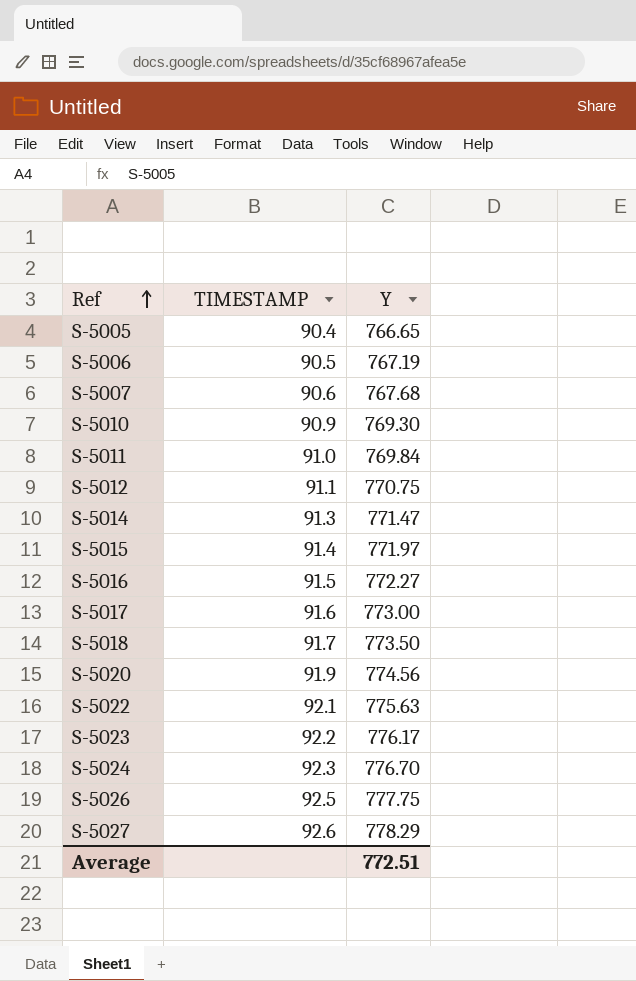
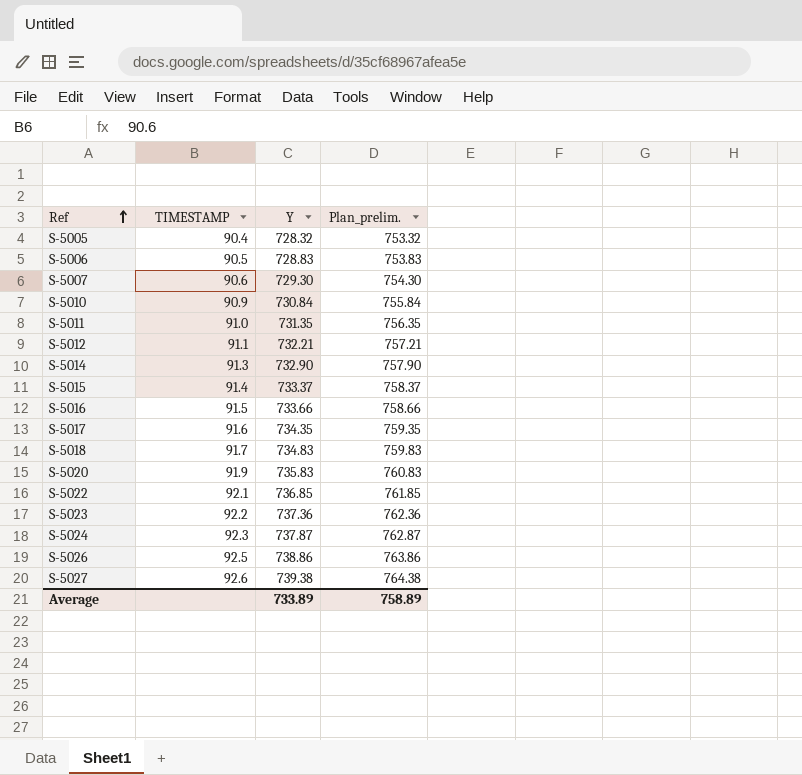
column Plan_prelim. | formula: none -> [Y] + 25
S-5005 | Y: 766.65 -> 728.32
S-5006 | Y: 767.19 -> 728.83
S-5007 | Y: 767.68 -> 729.30
S-5010 | Y: 769.30 -> 730.84
S-5011 | Y: 769.84 -> 731.35
S-5012 | Y: 770.75 -> 732.21
S-5014 | Y: 771.47 -> 732.90
S-5015 | Y: 771.97 -> 733.37
S-5016 | Y: 772.27 -> 733.66
S-5017 | Y: 773.00 -> 734.35
S-5018 | Y: 773.50 -> 734.83
S-5020 | Y: 774.56 -> 735.83
S-5022 | Y: 775.63 -> 736.85
S-5023 | Y: 776.17 -> 737.36
S-5024 | Y: 776.70 -> 737.87
S-5026 | Y: 777.75 -> 738.86
S-5027 | Y: 778.29 -> 739.38
Average | Y: 772.51 -> 733.89

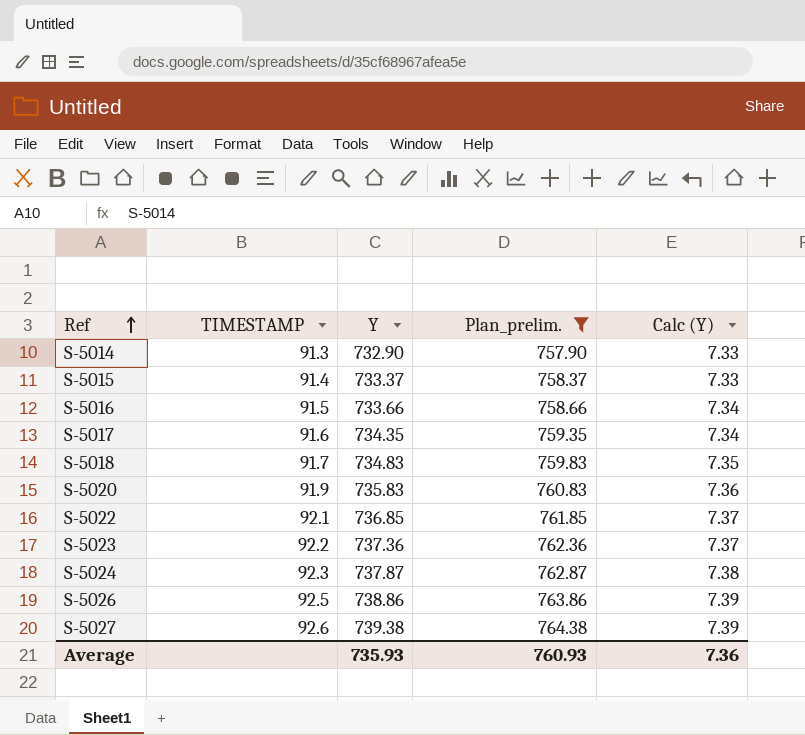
filter: none -> Plan_prelim. >= 757.90
column Calc (Y) | formula: none -> [Y] * 0.01
Average | Y: 733.89 -> 735.93
Average | Plan_prelim.: 758.89 -> 760.93

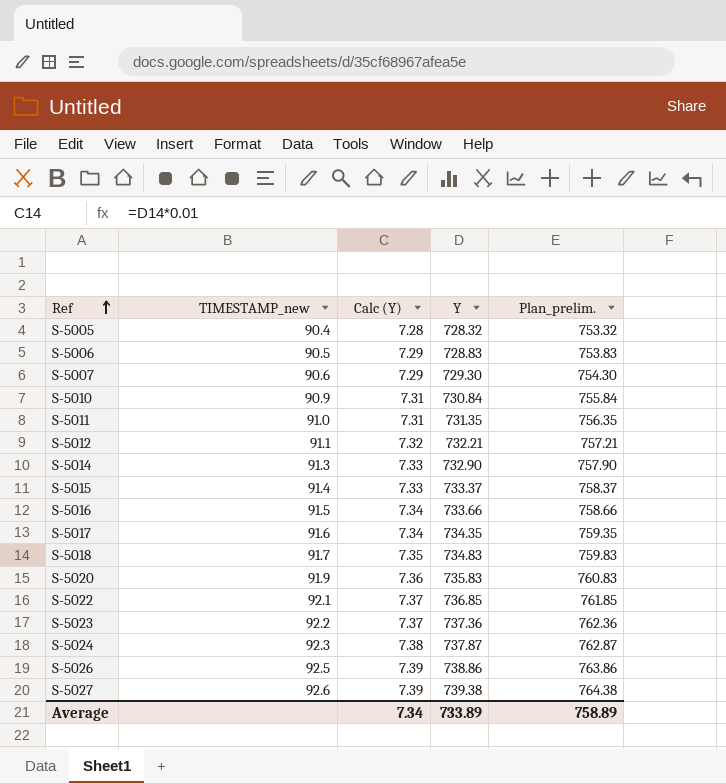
filter: Plan_prelim. >= 757.90 -> none
column name: TIMESTAMP -> TIMESTAMP_new
column Calc (Y) | position: 5 -> 3
Average | Calc (Y): 7.36 -> 7.34
Average | Y: 735.93 -> 733.89
Average | Plan_prelim.: 760.93 -> 758.89

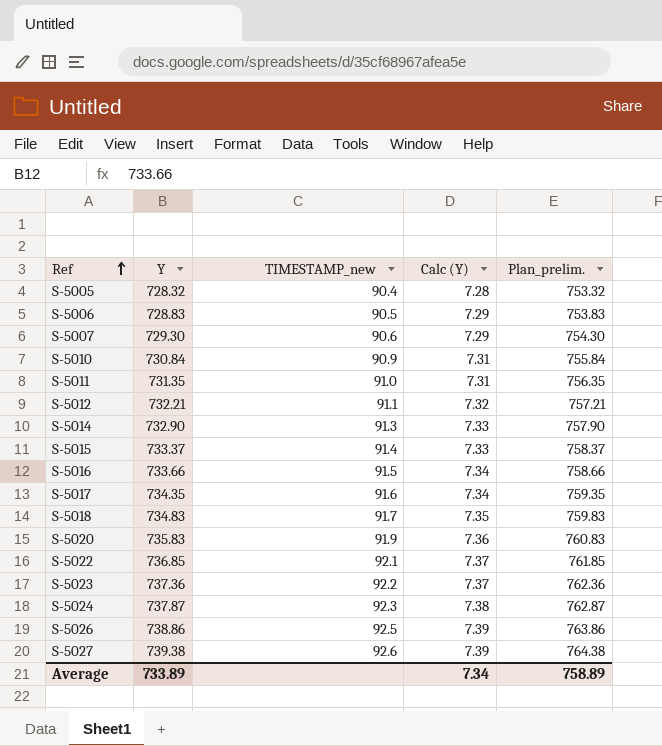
column Y | position: 4 -> 2

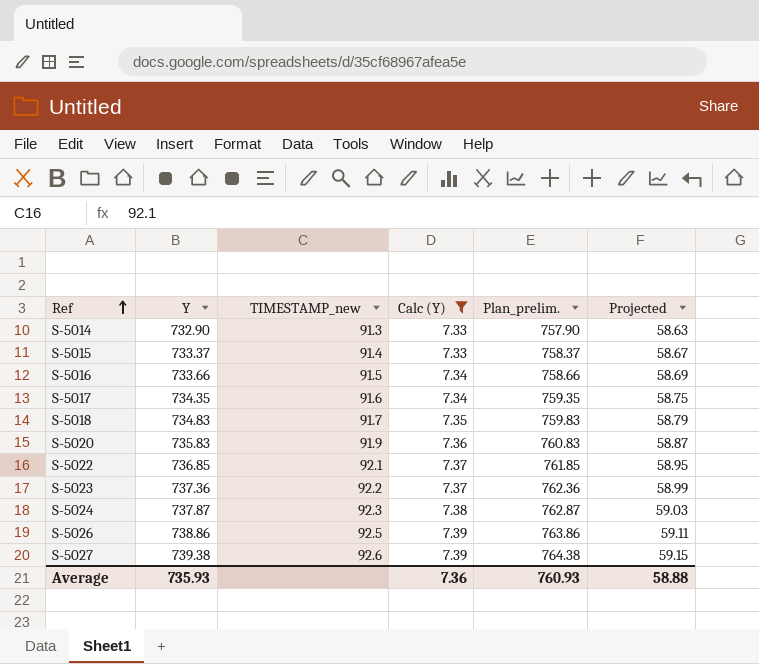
filter: none -> Calc (Y) >= 7.33
column Projected | formula: none -> [Y] * 0.08
Average | Y: 733.89 -> 735.93
Average | Calc (Y): 7.34 -> 7.36
Average | Plan_prelim.: 758.89 -> 760.93

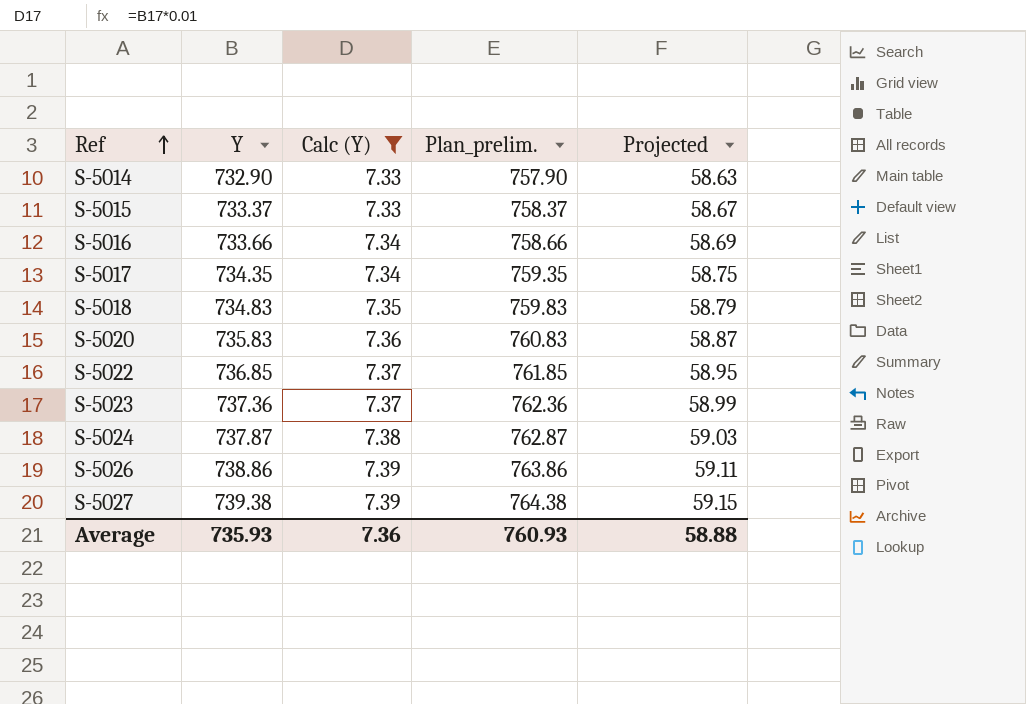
column TIMESTAMP_new | position: 3 -> none

